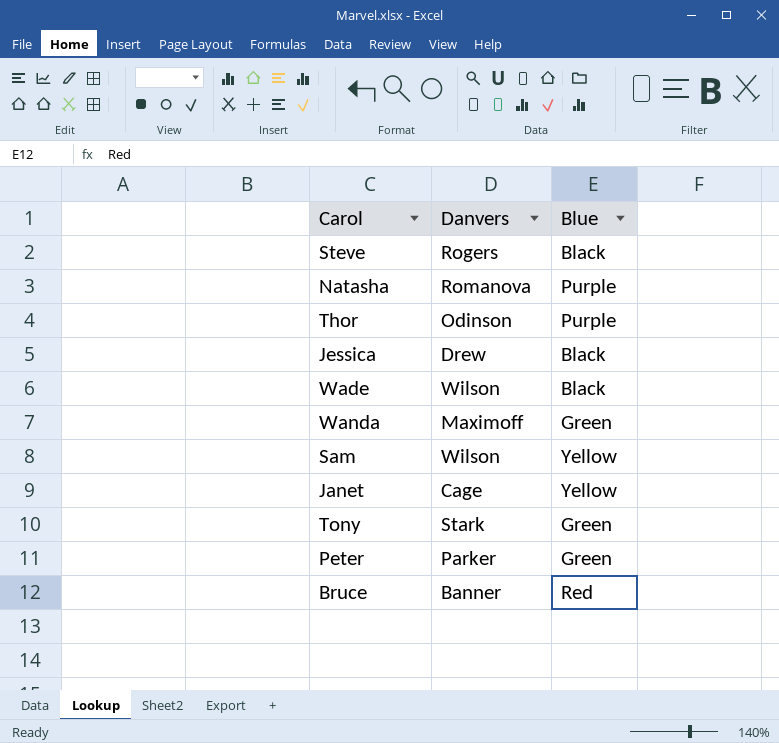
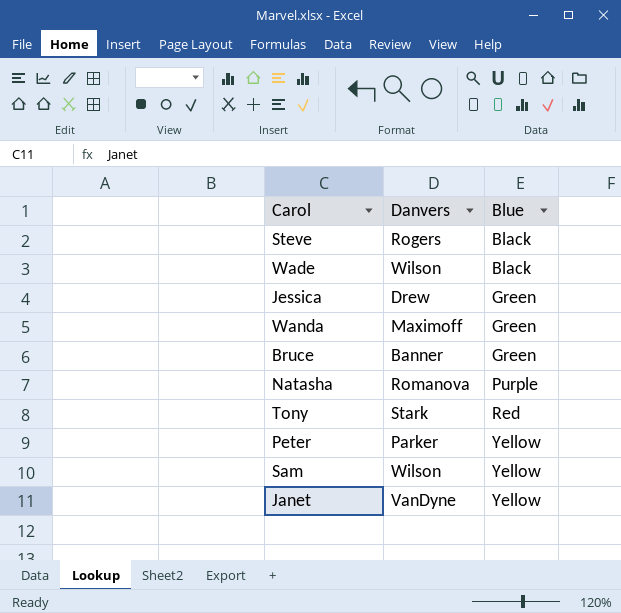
row order: none -> Blue ascending
row Thor: Odinson | Purple -> none
Jessica | Blue: Black -> Green
Bruce | Blue: Red -> Green
Tony | Blue: Green -> Red
Peter | Blue: Green -> Yellow
Janet | Danvers: Cage -> VanDyne

